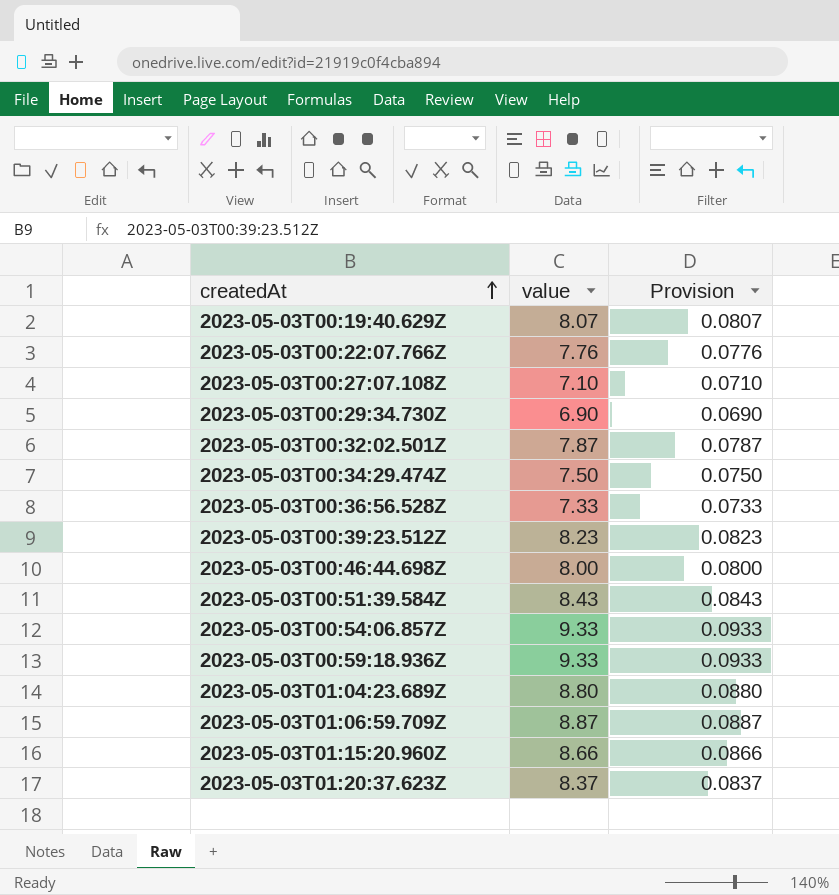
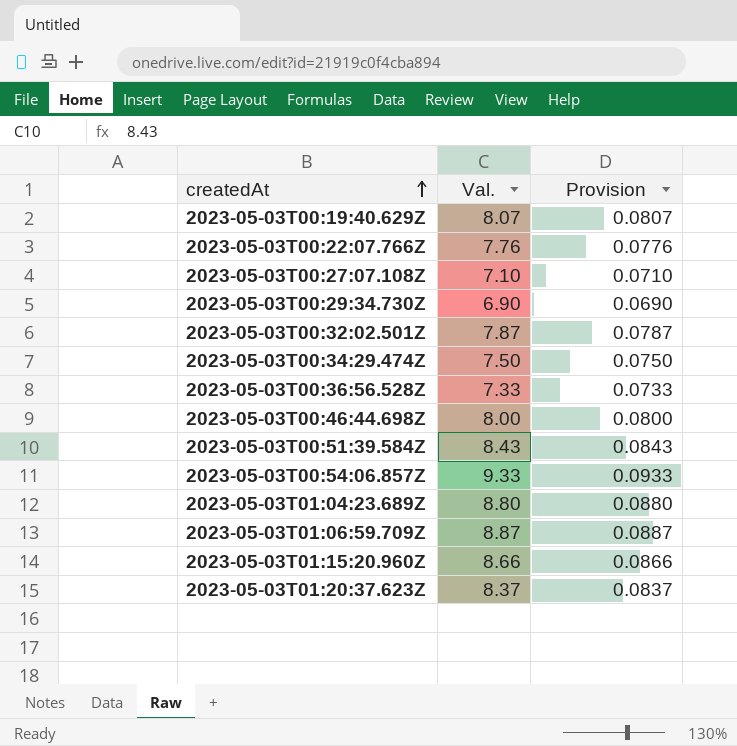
column name: value -> Val.
row 2023-05-03T00:39:23.512Z: 8.23 | 0.0823 -> none
row 2023-05-03T00:59:18.936Z: 9.33 | 0.0933 -> none

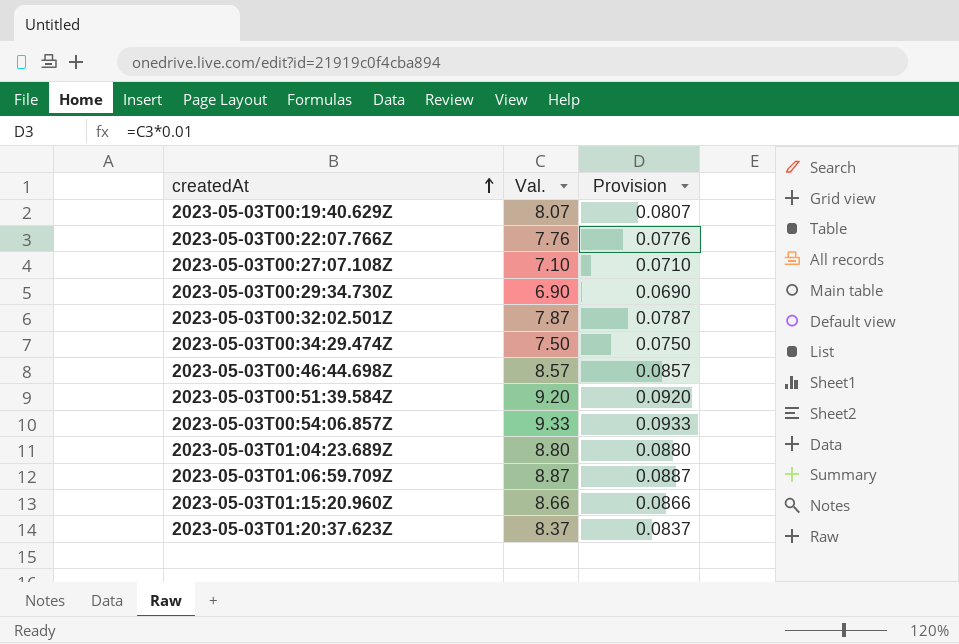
row 2023-05-03T00:36:56.528Z: 7.33 | 0.0733 -> none
2023-05-03T00:46:44.698Z | Val.: 8.00 -> 8.57
2023-05-03T00:46:44.698Z | Provision: 0.0800 -> 0.0857
2023-05-03T00:51:39.584Z | Val.: 8.43 -> 9.20
2023-05-03T00:51:39.584Z | Provision: 0.0843 -> 0.0920

